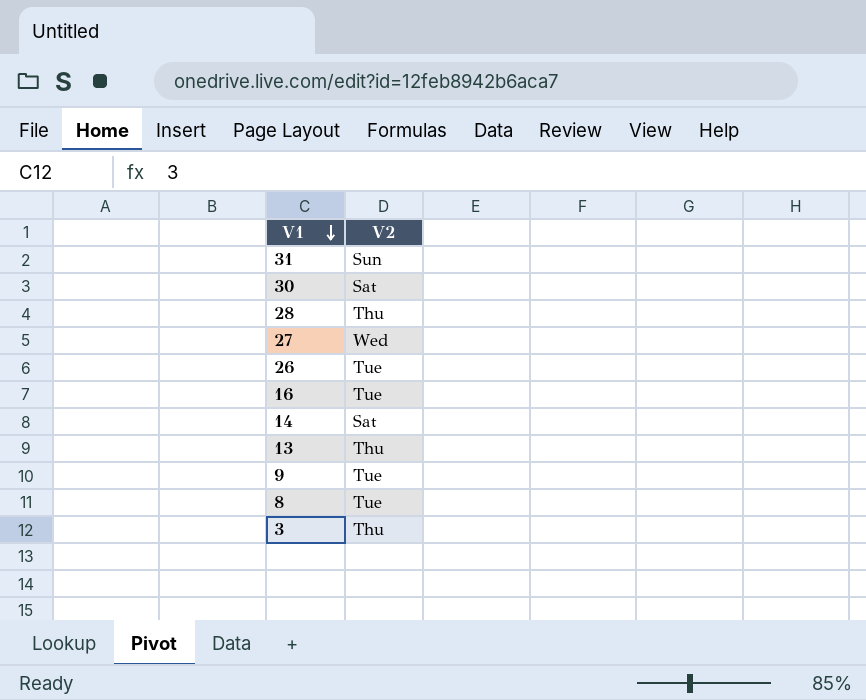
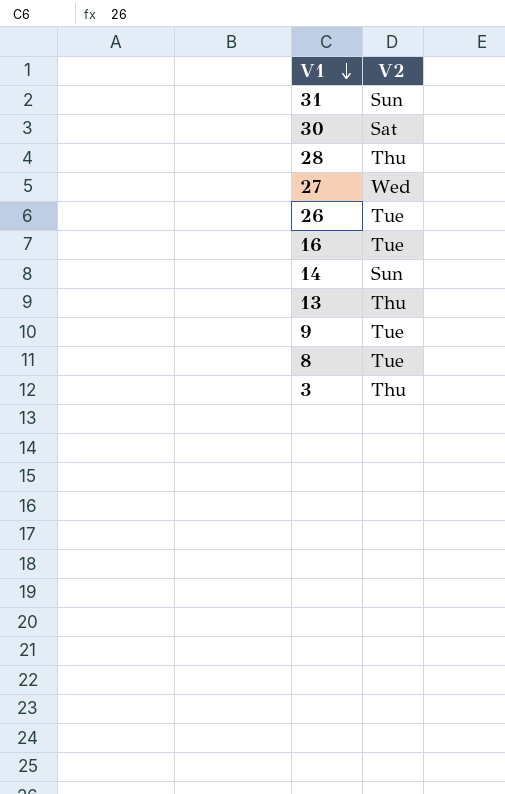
14 | V2: Sat -> Sun

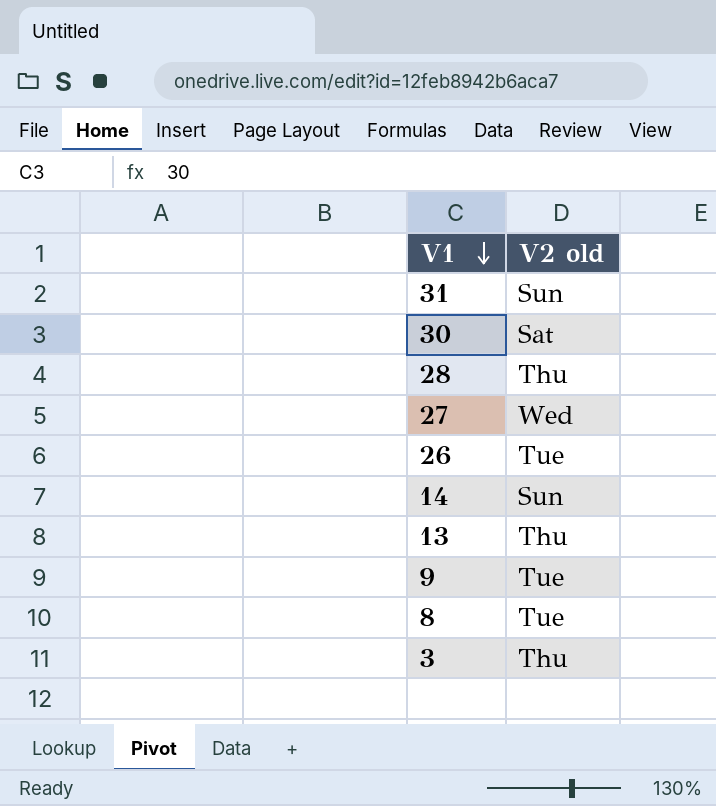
column name: V2 -> V2 old
row 16: Tue -> none

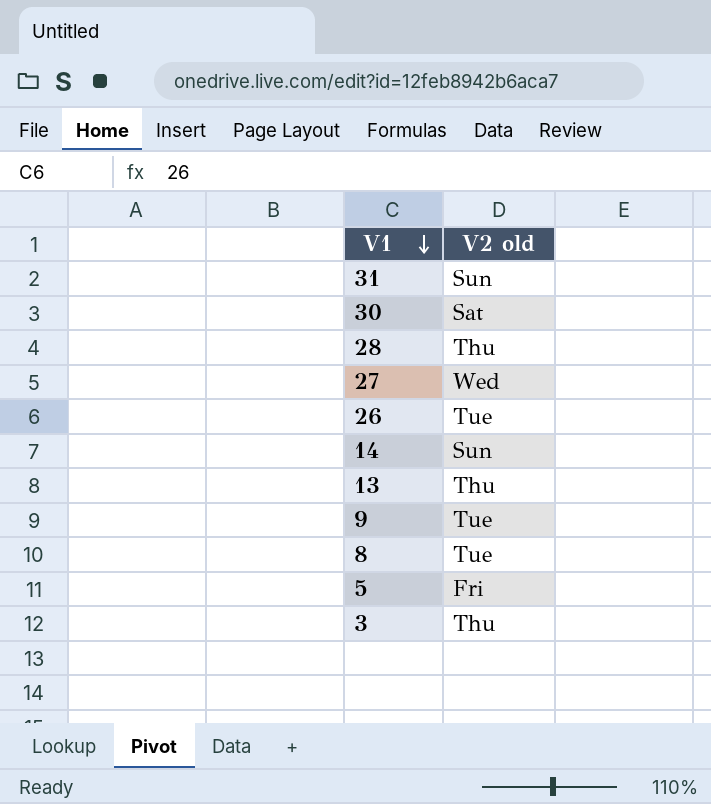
row 5: none -> Fri

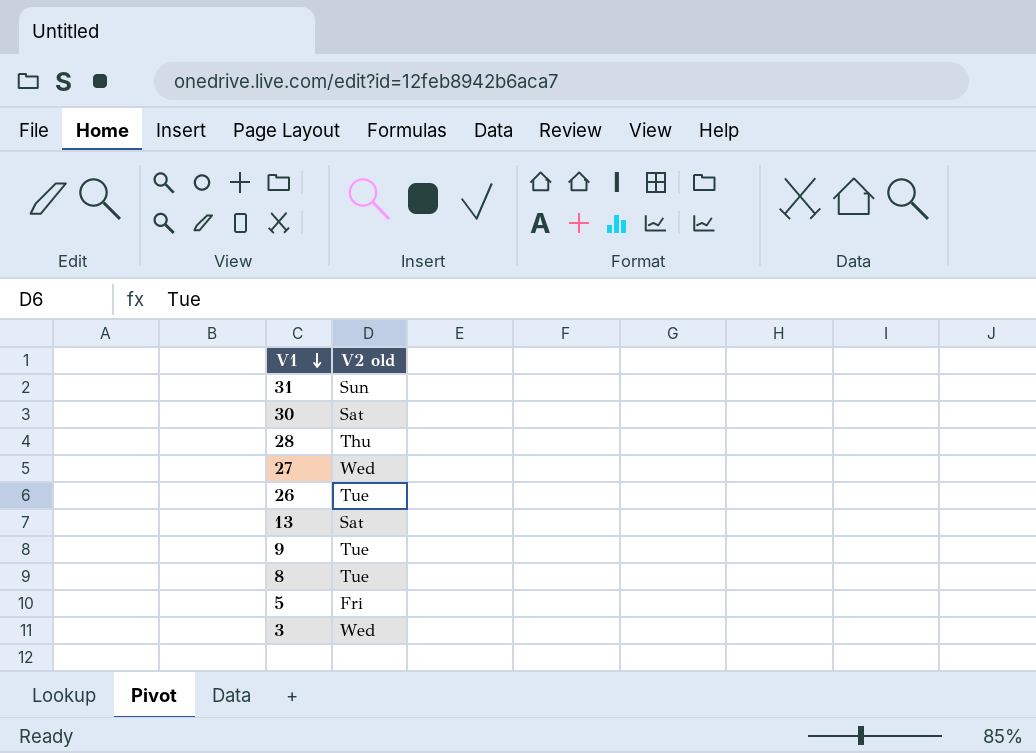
row 14: Sun -> none
13 | V2 old: Thu -> Sat
3 | V2 old: Thu -> Wed

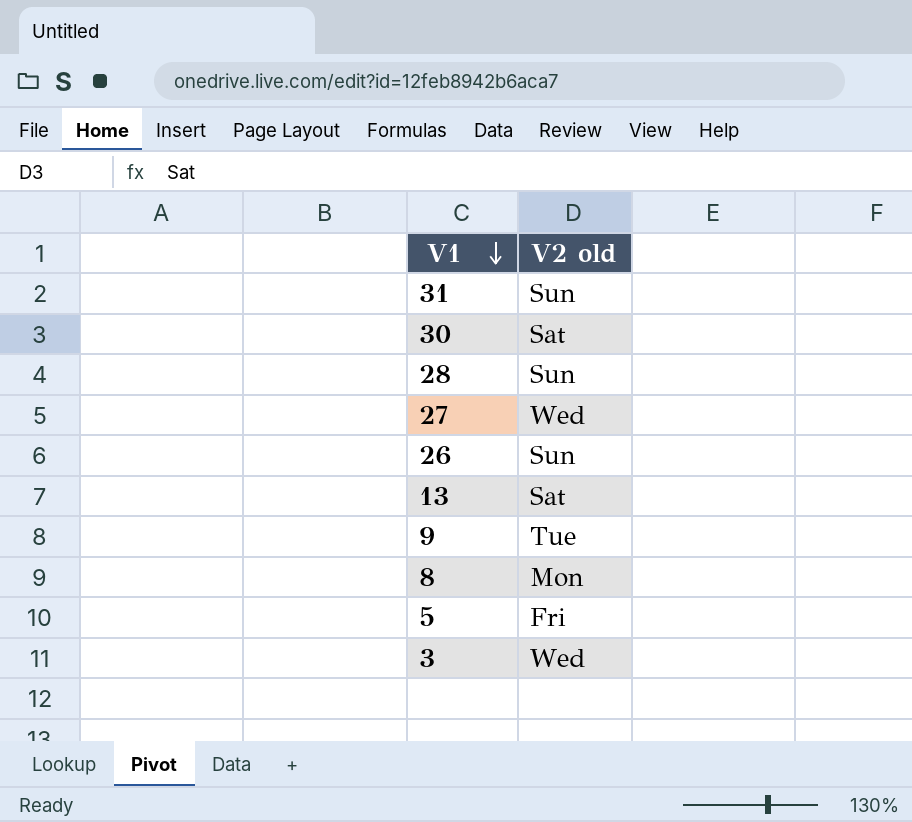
28 | V2 old: Thu -> Sun
26 | V2 old: Tue -> Sun
8 | V2 old: Tue -> Mon

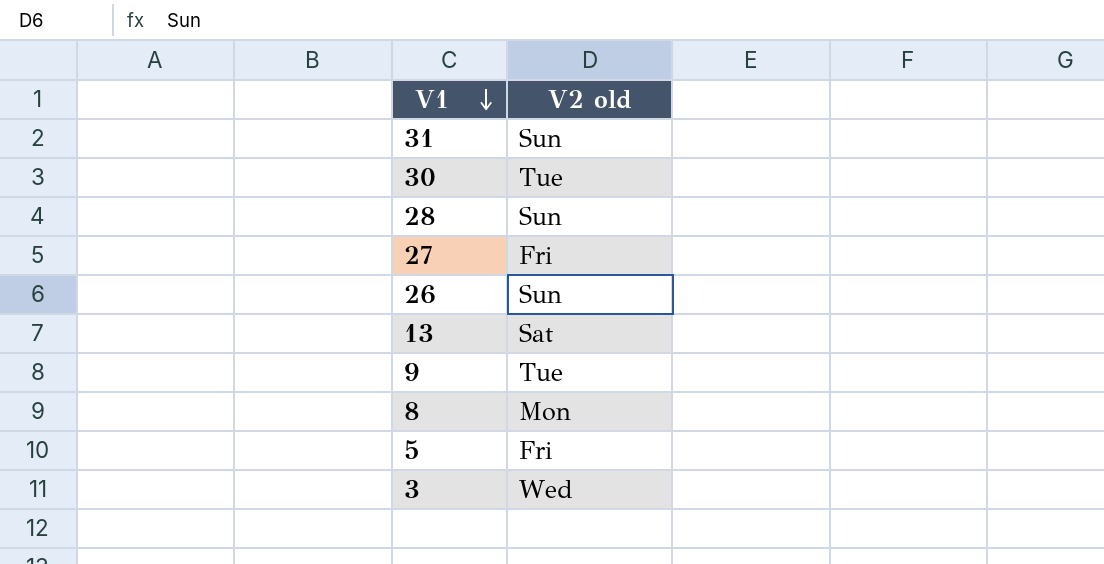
30 | V2 old: Sat -> Tue
27 | V2 old: Wed -> Fri

